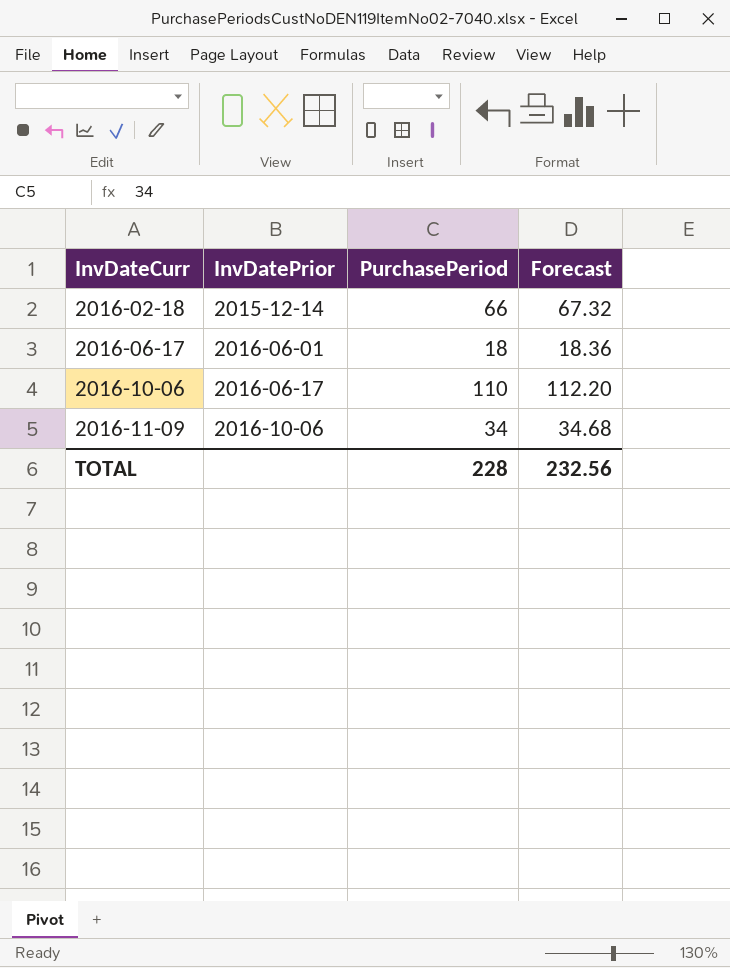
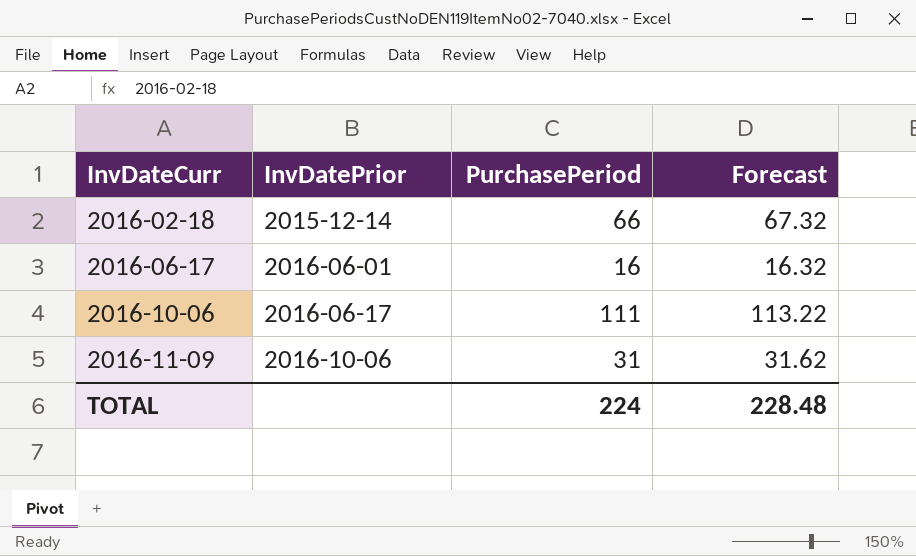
2016-06-17 | PurchasePeriod: 18 -> 16
2016-06-17 | Forecast: 18.36 -> 16.32
2016-10-06 | PurchasePeriod: 110 -> 111
2016-10-06 | Forecast: 112.20 -> 113.22
2016-11-09 | PurchasePeriod: 34 -> 31
2016-11-09 | Forecast: 34.68 -> 31.62
TOTAL | PurchasePeriod: 228 -> 224
TOTAL | Forecast: 232.56 -> 228.48

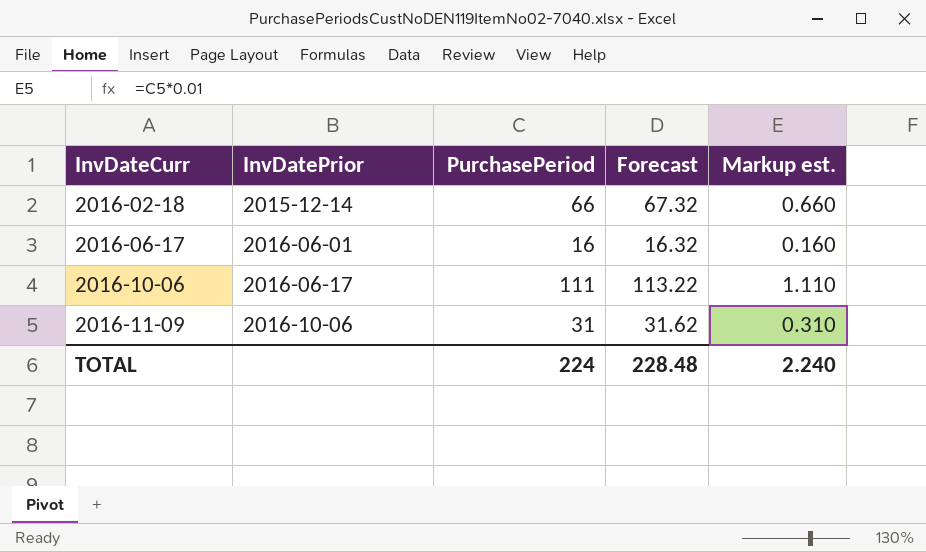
column Markup est. | formula: none -> [PurchasePeriod] * 0.01

